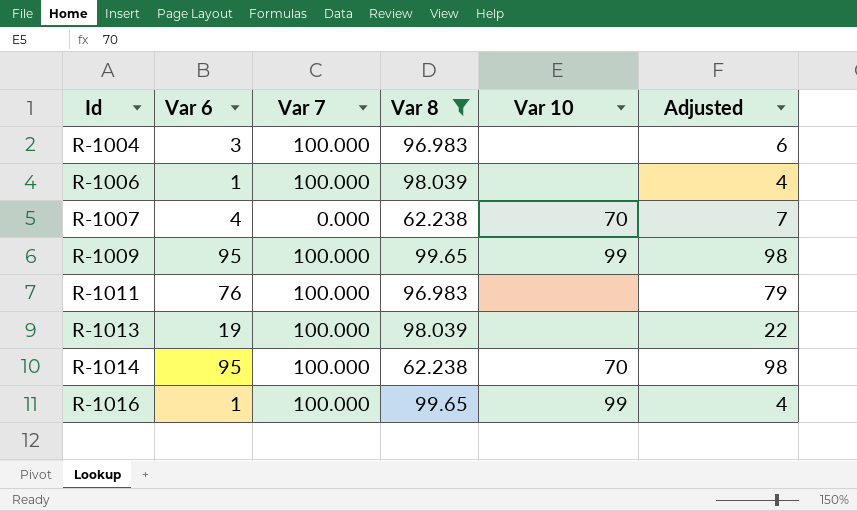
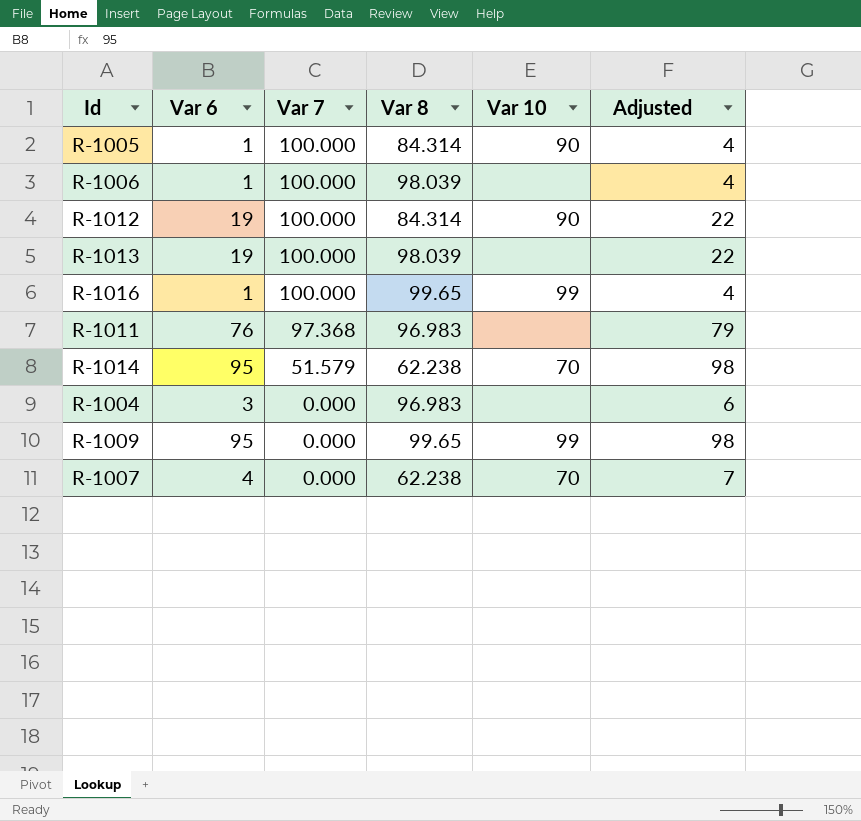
filter: Var 8 != 84.314 -> none
row order: Id ascending -> Var 7 descending
R-1011 | Var 7: 100.000 -> 97.368
R-1014 | Var 7: 100.000 -> 51.579
R-1004 | Var 7: 100.000 -> 0.000
R-1009 | Var 7: 100.000 -> 0.000

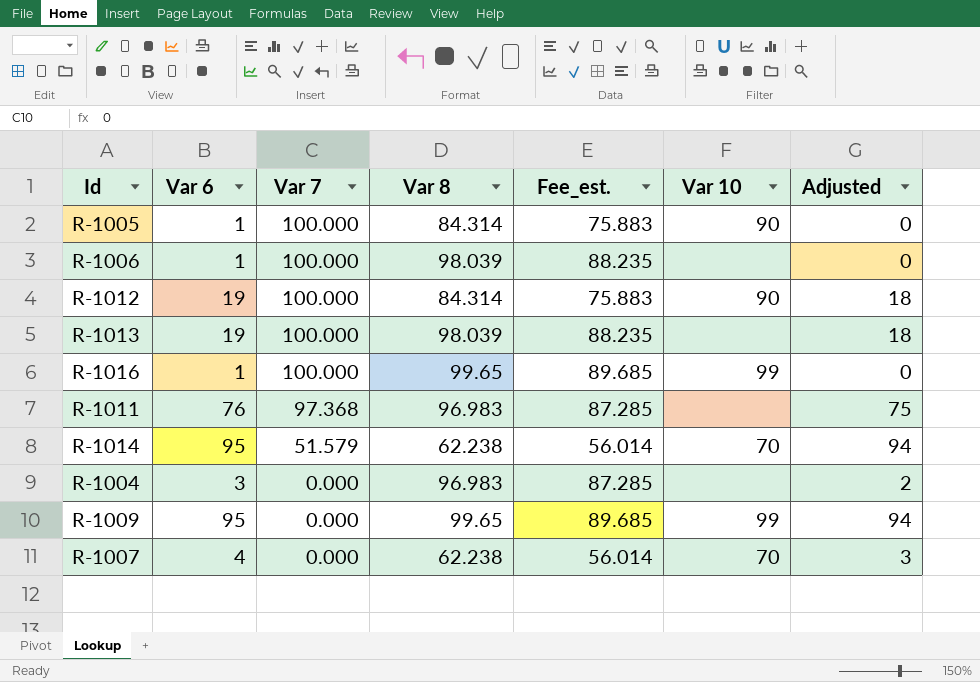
column Fee_est. | formula: none -> [Var 8] * 0.9
column Adjusted | formula: [Var 6] + 3 -> [Var 6] - 1

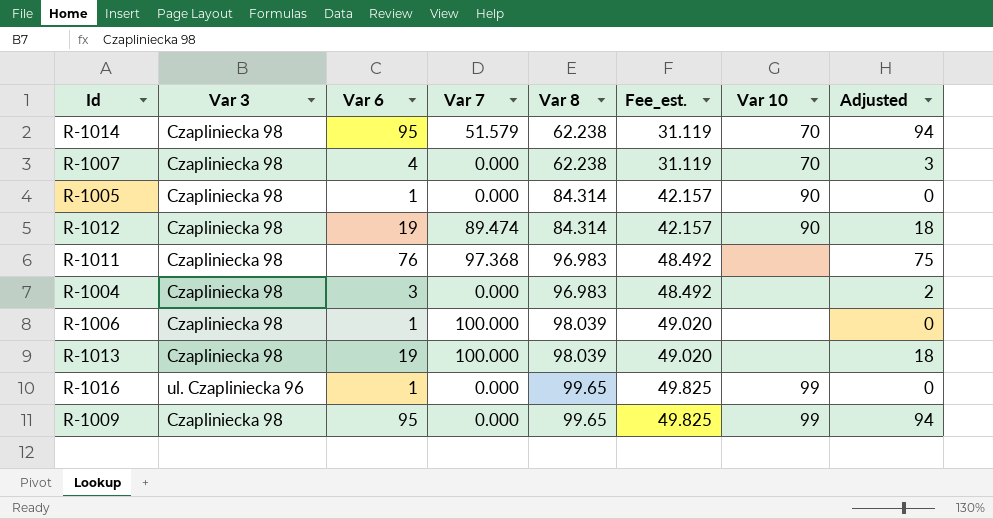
row order: Var 7 descending -> Var 8 ascending
column Var 3 | position: none -> 2
column Fee_est. | formula: [Var 8] * 0.9 -> [Var 8] * 0.5
R-1005 | Var 7: 100.000 -> 0.000
R-1012 | Var 7: 100.000 -> 89.474
R-1016 | Var 7: 100.000 -> 0.000

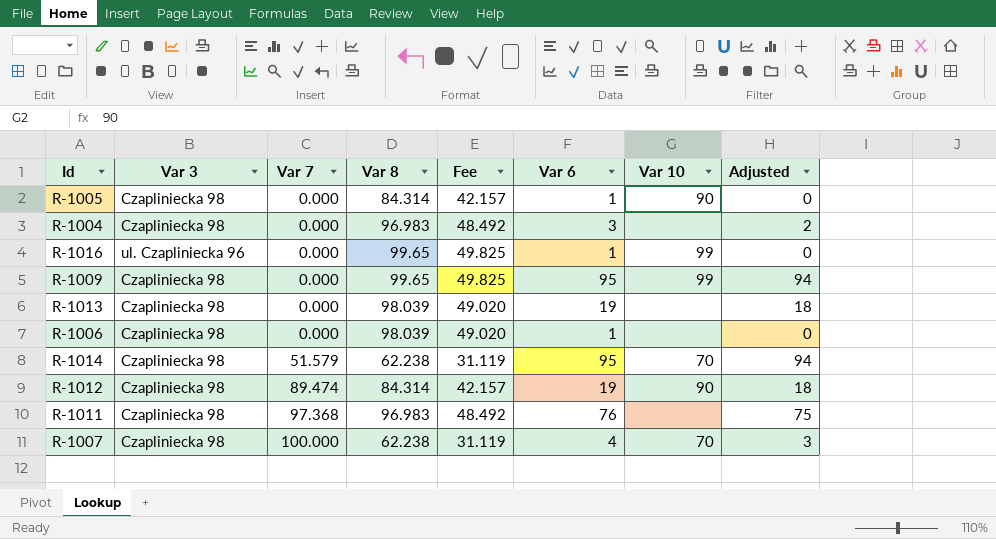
row order: Var 8 ascending -> Var 7 ascending
column name: Fee_est. -> Fee
column Var 6 | position: 3 -> 6
R-1013 | Var 7: 100.000 -> 0.000
R-1006 | Var 7: 100.000 -> 0.000
R-1007 | Var 7: 0.000 -> 100.000

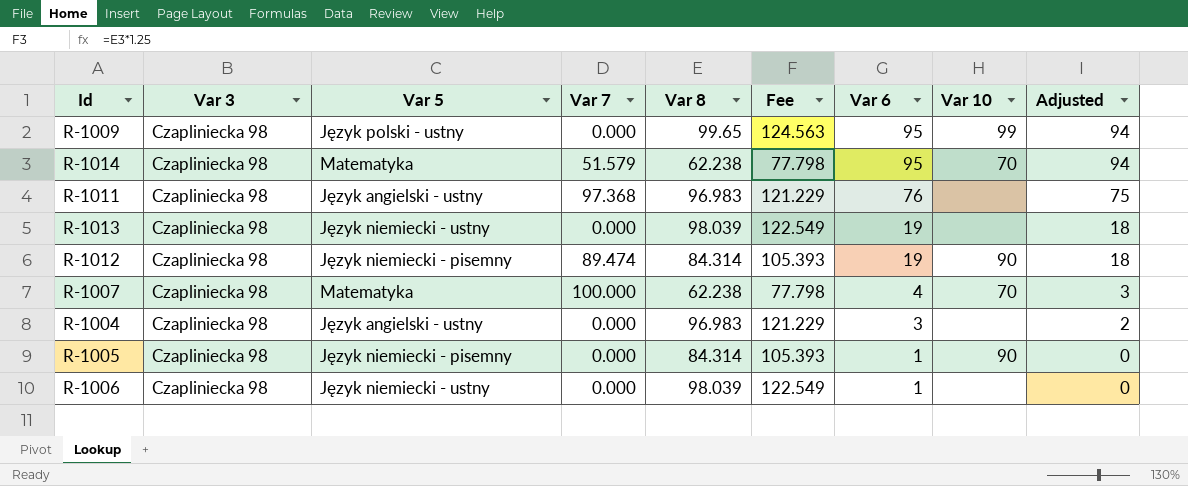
row order: Var 7 ascending -> Var 6 descending
column Var 5 | position: none -> 3
column Fee | formula: [Var 8] * 0.5 -> [Var 8] * 1.25
row R-1016: ul. Czapliniecka 96 | 0.000 | 99.65 | 49.825 | 1 | 99 | 0 -> none

